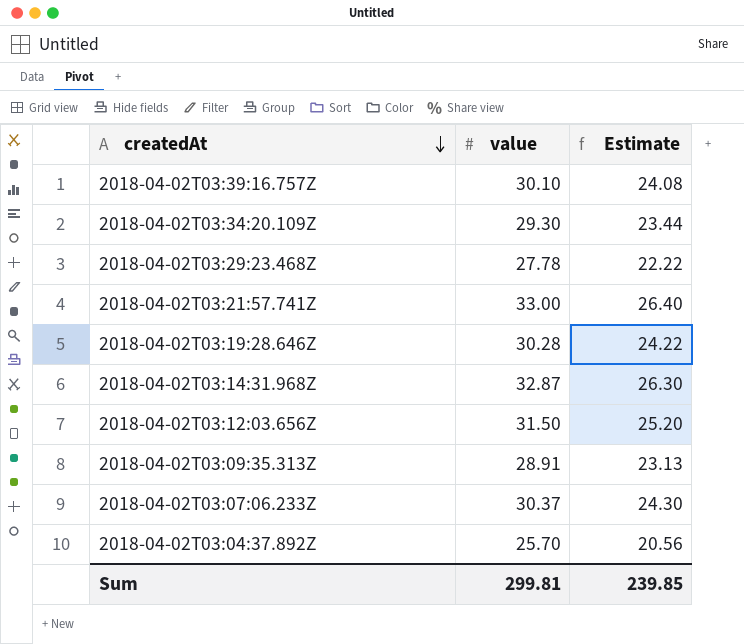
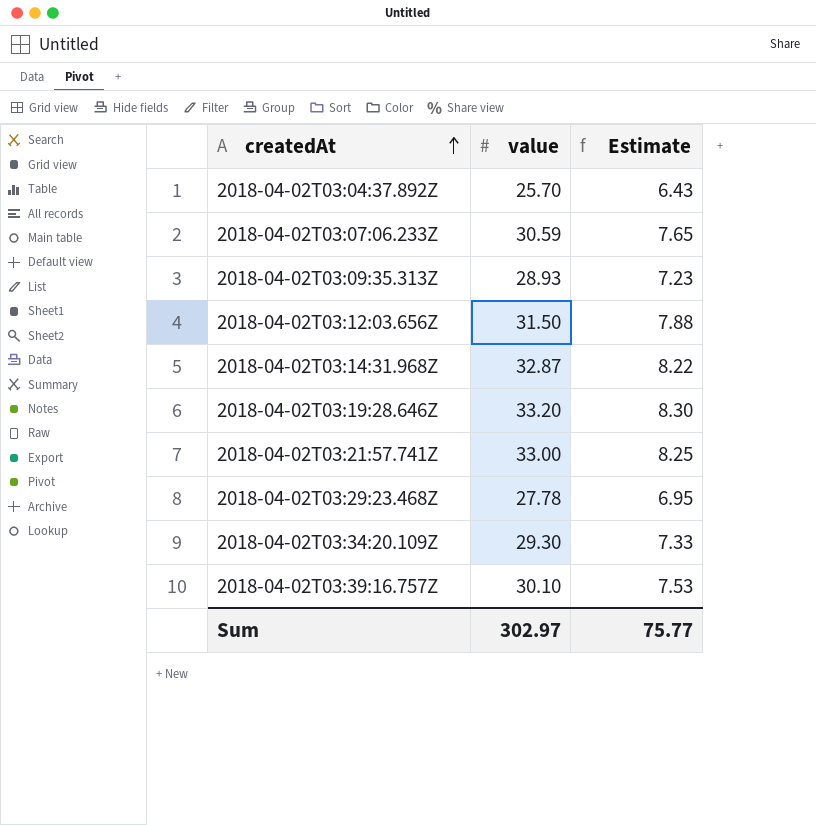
row order: createdAt descending -> createdAt ascending
column Estimate | formula: [value] * 0.8 -> [value] * 0.25
2018-04-02T03:07:06.233Z | value: 30.37 -> 30.59
2018-04-02T03:09:35.313Z | value: 28.91 -> 28.93
2018-04-02T03:19:28.646Z | value: 30.28 -> 33.20
Sum | value: 299.81 -> 302.97
Sum | Estimate: 239.85 -> 75.77

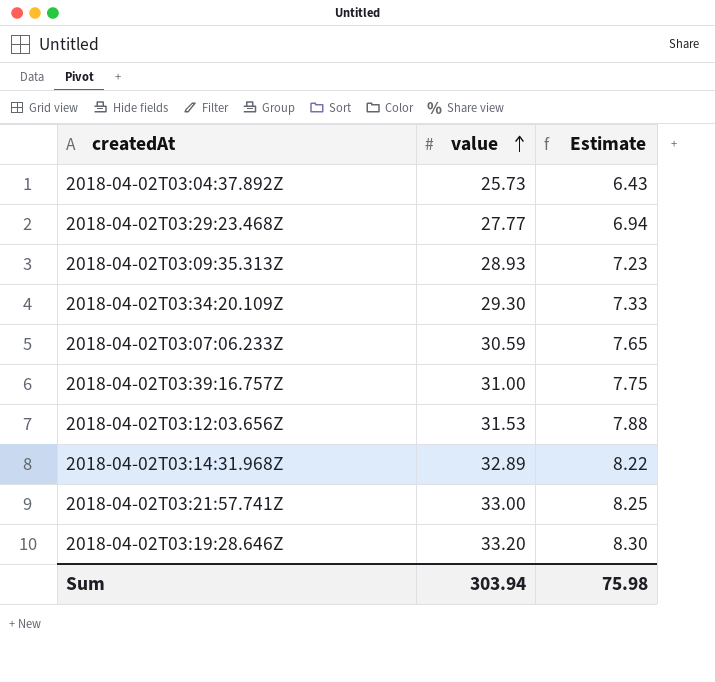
row order: createdAt ascending -> value ascending
2018-04-02T03:04:37.892Z | value: 25.70 -> 25.73
2018-04-02T03:29:23.468Z | value: 27.78 -> 27.77
2018-04-02T03:29:23.468Z | Estimate: 6.95 -> 6.94
2018-04-02T03:39:16.757Z | value: 30.10 -> 31.00
2018-04-02T03:39:16.757Z | Estimate: 7.53 -> 7.75
2018-04-02T03:12:03.656Z | value: 31.50 -> 31.53
2018-04-02T03:14:31.968Z | value: 32.87 -> 32.89
Sum | value: 302.97 -> 303.94
Sum | Estimate: 75.77 -> 75.98

